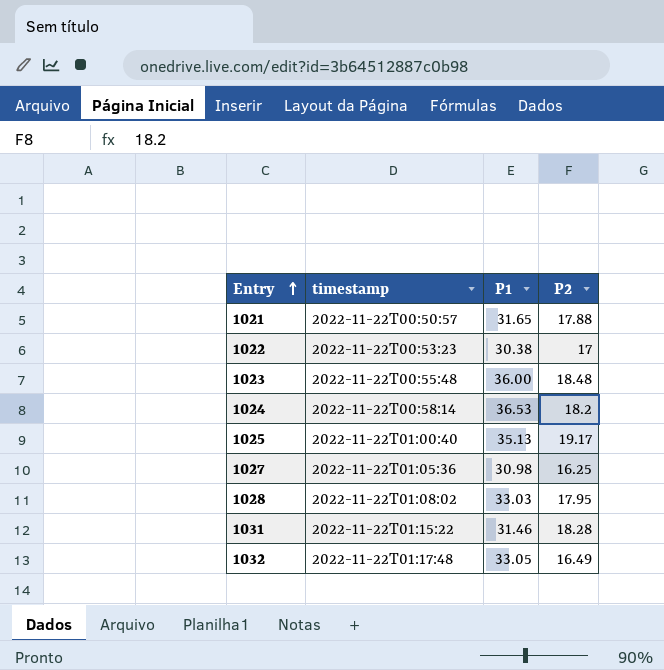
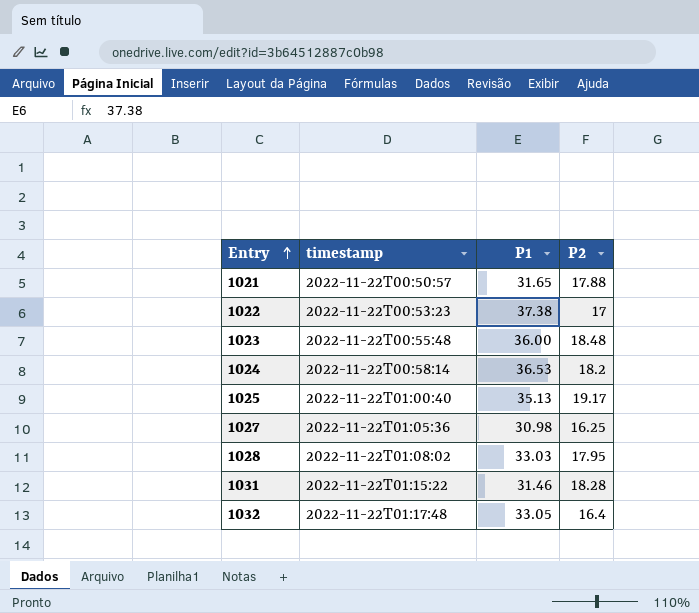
1022 | P1: 30.38 -> 37.38
1032 | P2: 16.49 -> 16.4

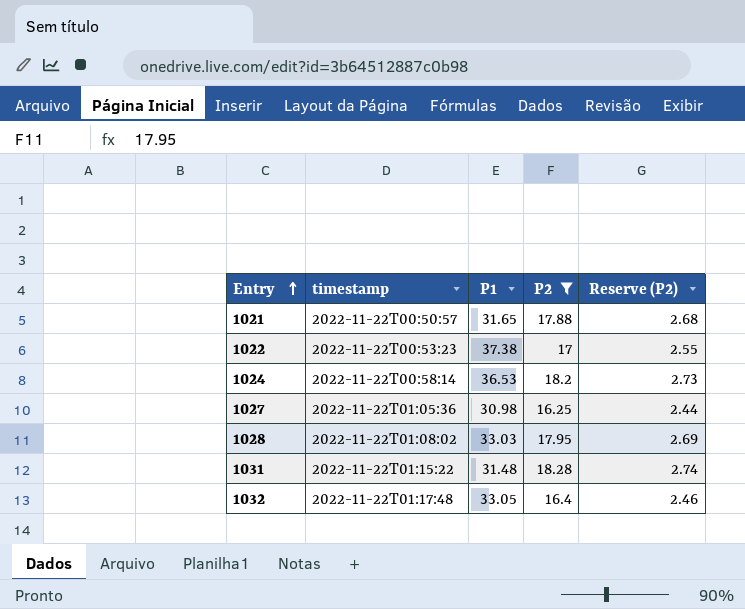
filter: none -> P2 <= 18.28
column Reserve (P2) | formula: none -> [P2] * 0.15
1031 | P1: 31.46 -> 31.48

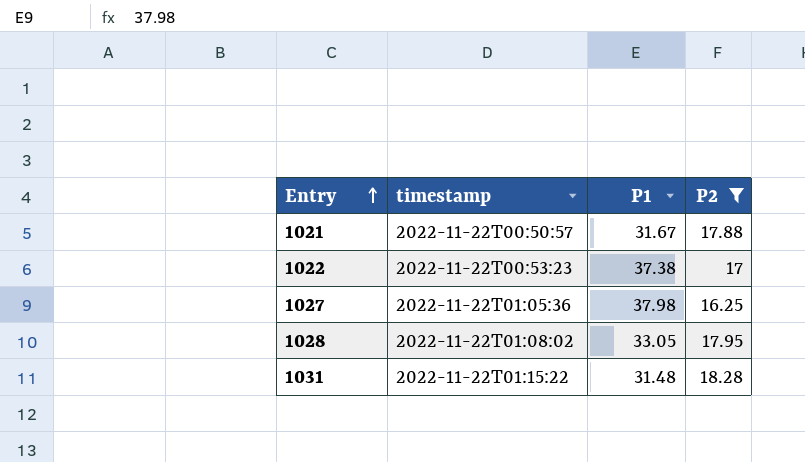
column Reserve (P2) | formula: [P2] * 0.15 -> none
row 1024: 2022-11-22T00:58:14 | 36.53 | 18.2 | 2.73 -> none
row 1032: 2022-11-22T01:17:48 | 33.05 | 16.4 | 2.46 -> none
1021 | P1: 31.65 -> 31.67
1027 | P1: 30.98 -> 37.98
1028 | P1: 33.03 -> 33.05

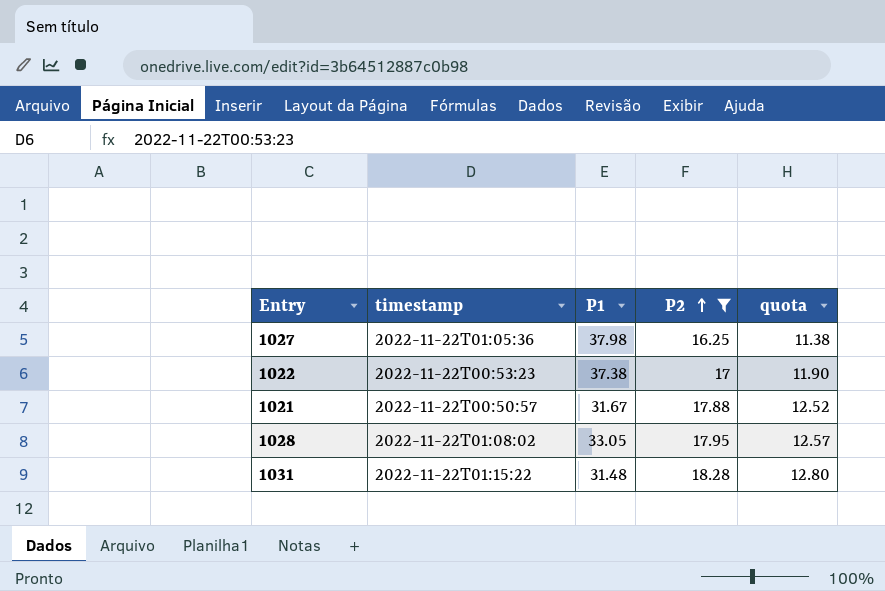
row order: Entry ascending -> P2 ascending
column quota | formula: none -> [P2] * 0.7

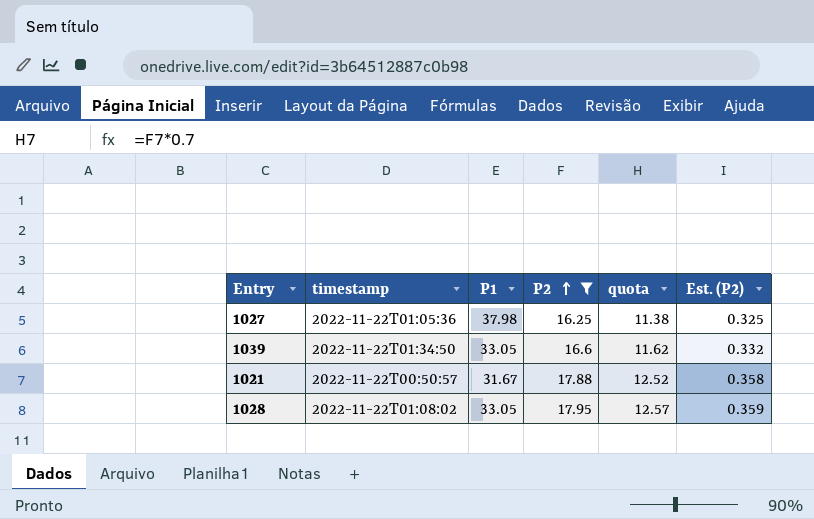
column Est. (P2) | formula: none -> [P2] * 0.02
row 1022: 2022-11-22T00:53:23 | 37.38 | 17 | 11.90 -> none
row 1031: 2022-11-22T01:15:22 | 31.48 | 18.28 | 12.80 -> none
row 1039: none -> 2022-11-22T01:34:50 | 33.05 | 16.6 | 11.62 | 0.332

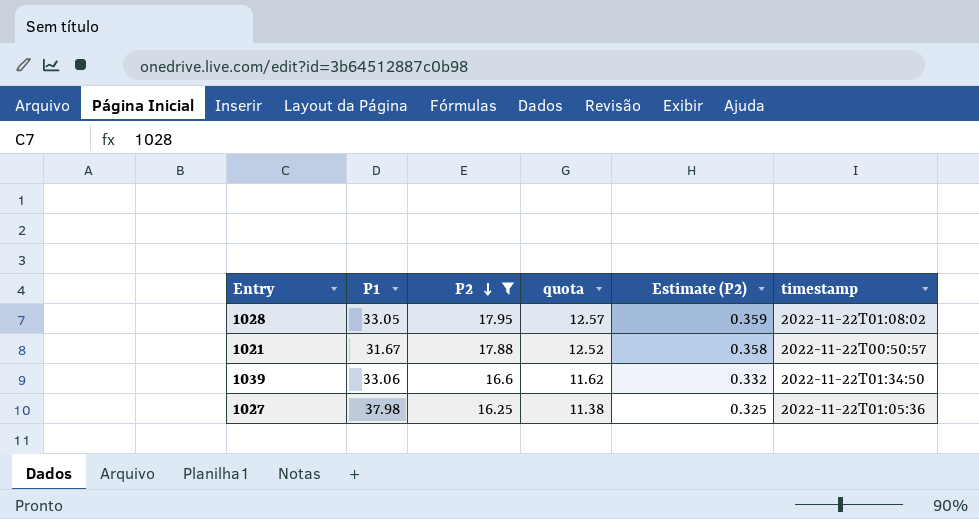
row order: P2 ascending -> P2 descending
column name: Est. (P2) -> Estimate (P2)
column timestamp | position: 2 -> 6
1039 | P1: 33.05 -> 33.06

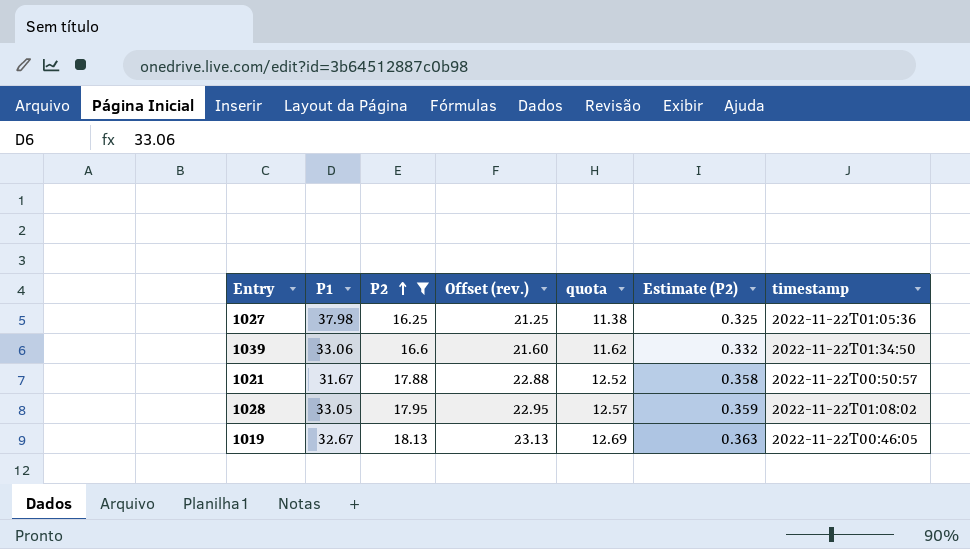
row order: P2 descending -> P2 ascending
column Offset (rev.) | formula: none -> [P2] + 5
row 1019: none -> 32.67 | 18.13 | 23.13 | 12.69 | 0.363 | 2022-11-22T00:46:05

